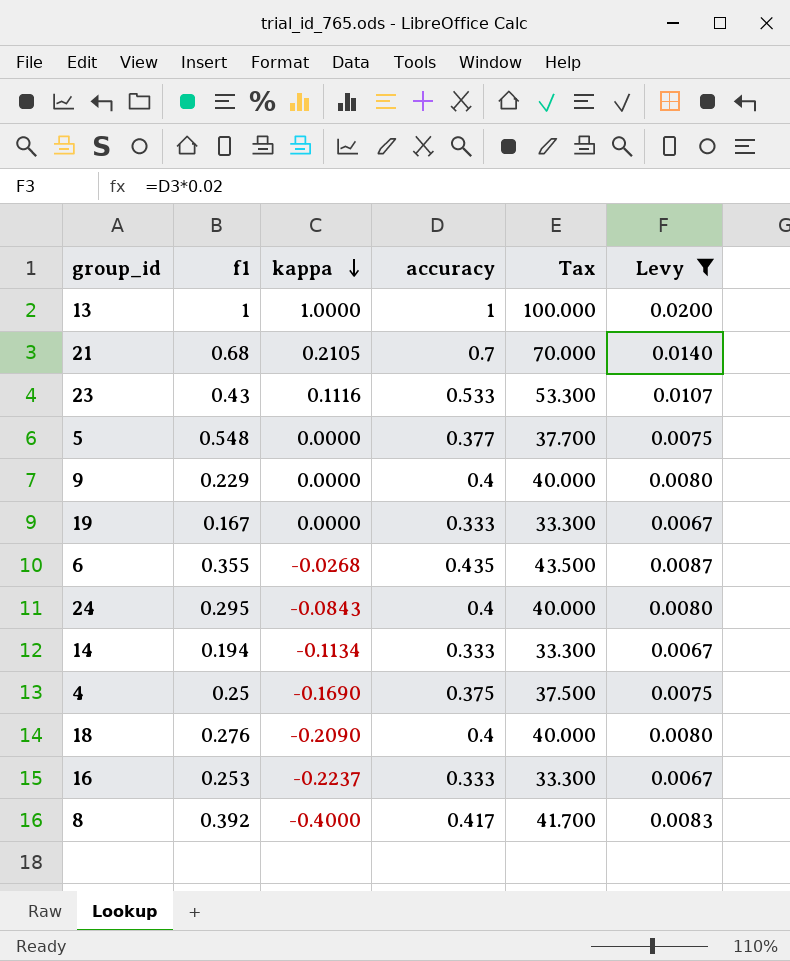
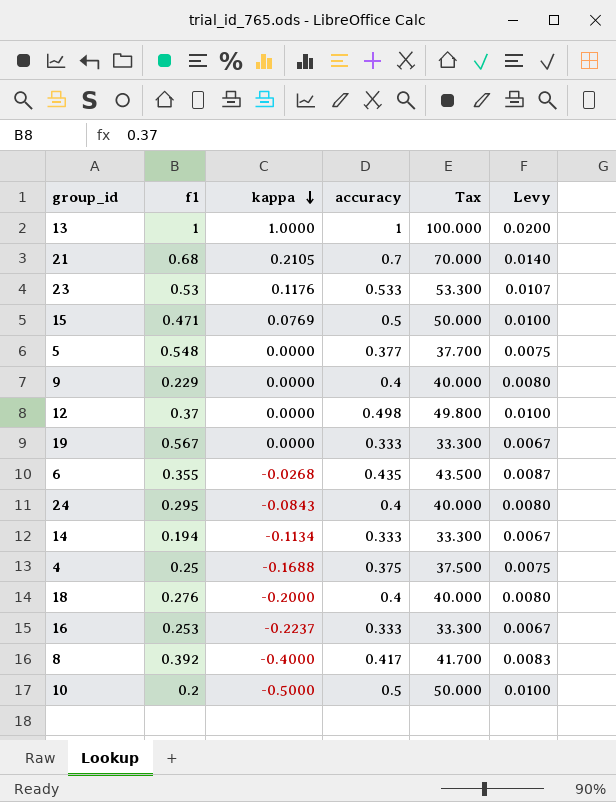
filter: Levy != 0.0100 -> none
23 | f1: 0.43 -> 0.53
23 | kappa: 0.1116 -> 0.1176
19 | f1: 0.167 -> 0.567
4 | kappa: -0.1690 -> -0.1688
18 | kappa: -0.2090 -> -0.2000

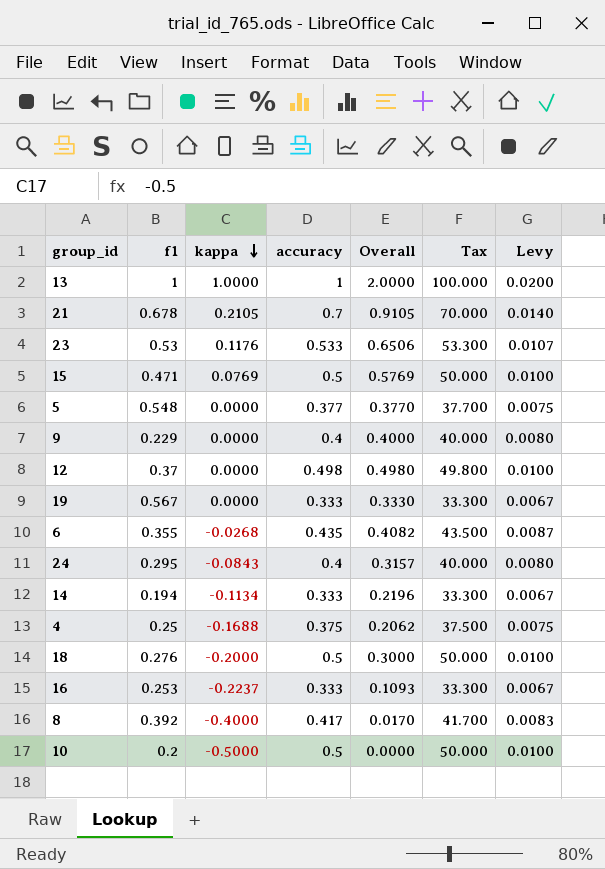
column Overall | formula: none -> [kappa] + [accuracy]
21 | f1: 0.68 -> 0.678
18 | accuracy: 0.4 -> 0.5
18 | Tax: 40.000 -> 50.000
18 | Levy: 0.0080 -> 0.0100

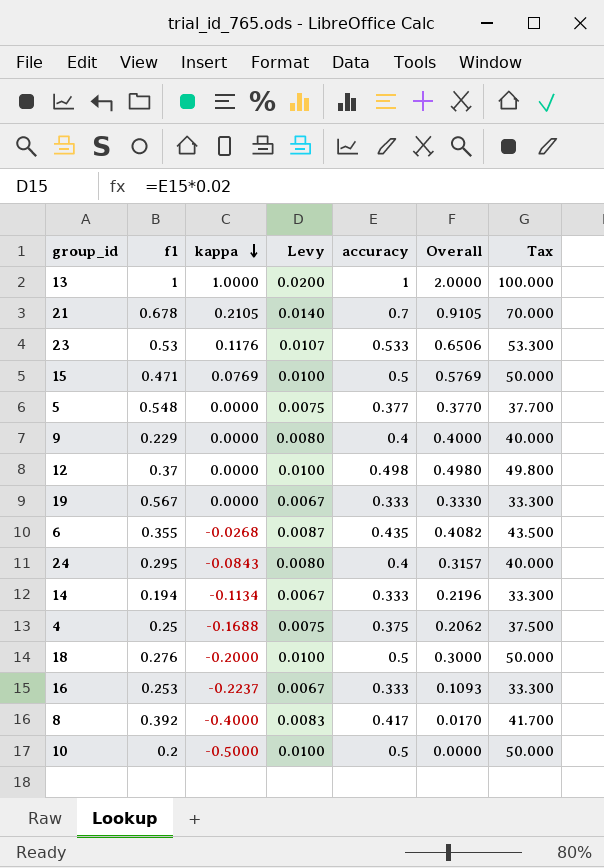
column Levy | position: 7 -> 4

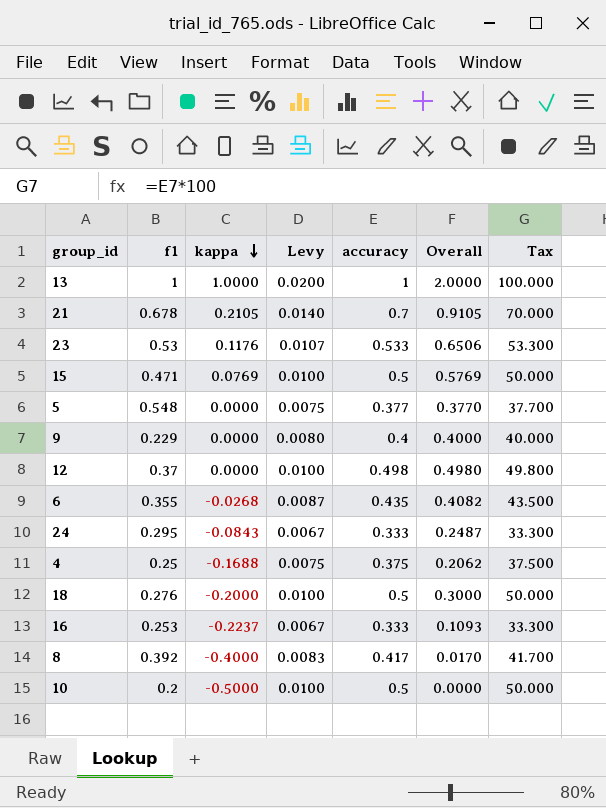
row 19: 0.567 | 0.0000 | 0.0067 | 0.333 | 0.3330 | 33.300 -> none
row 14: 0.194 | -0.1134 | 0.0067 | 0.333 | 0.2196 | 33.300 -> none
24 | Levy: 0.0080 -> 0.0067
24 | accuracy: 0.4 -> 0.333
24 | Overall: 0.3157 -> 0.2487
24 | Tax: 40.000 -> 33.300

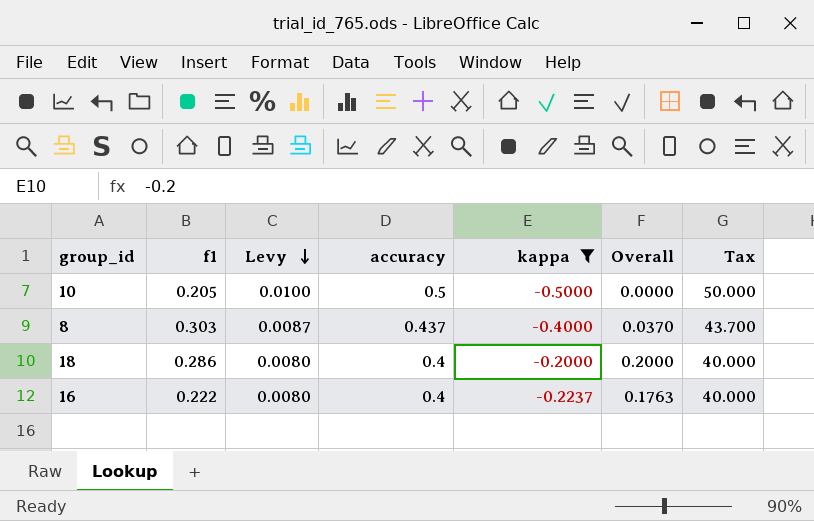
filter: none -> kappa <= -0.2000
row order: kappa descending -> Levy descending
column kappa | position: 3 -> 5
10 | f1: 0.2 -> 0.205
8 | f1: 0.392 -> 0.303
8 | Levy: 0.0083 -> 0.0087
8 | accuracy: 0.417 -> 0.437
8 | Overall: 0.0170 -> 0.0370
8 | Tax: 41.700 -> 43.700
18 | f1: 0.276 -> 0.286
18 | Levy: 0.0100 -> 0.0080
18 | accuracy: 0.5 -> 0.4
18 | Overall: 0.3000 -> 0.2000
18 | Tax: 50.000 -> 40.000
16 | f1: 0.253 -> 0.222
16 | Levy: 0.0067 -> 0.0080
16 | accuracy: 0.333 -> 0.4
16 | Overall: 0.1093 -> 0.1763
16 | Tax: 33.300 -> 40.000

